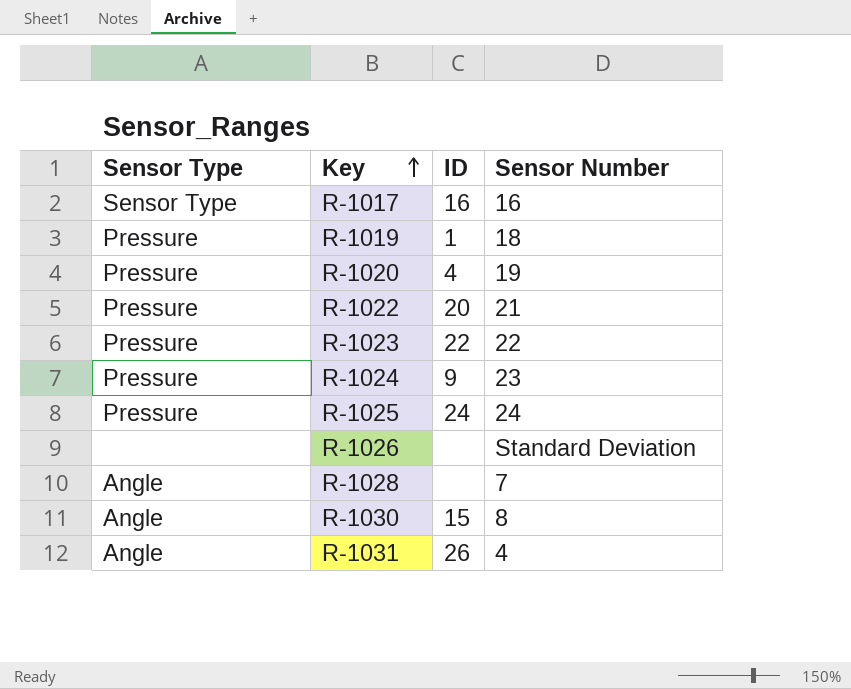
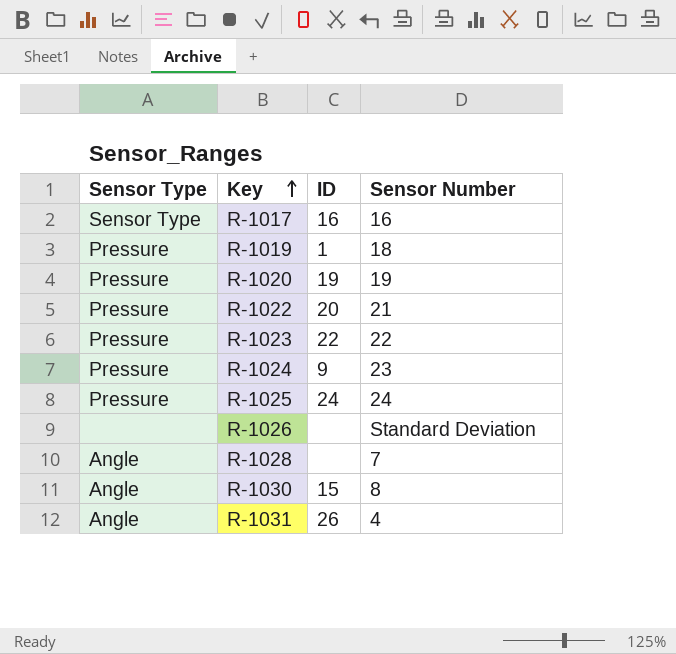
R-1020 | ID: 4 -> 19

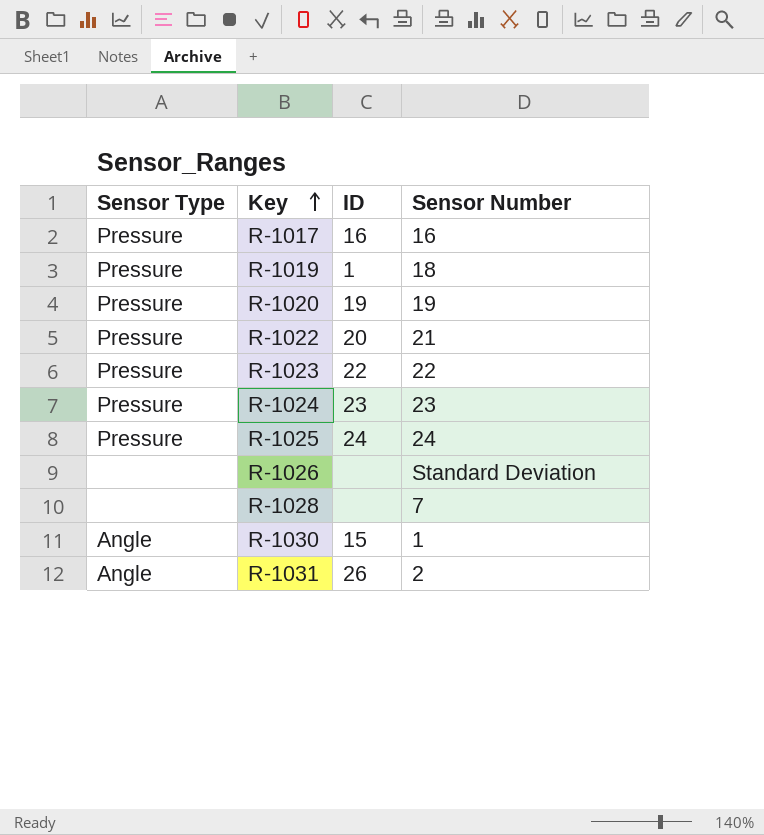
R-1017 | Sensor Type: Sensor Type -> Pressure
R-1024 | ID: 9 -> 23
R-1028 | Sensor Type: Angle -> none
R-1030 | Sensor Number: 8 -> 1
R-1031 | Sensor Number: 4 -> 2

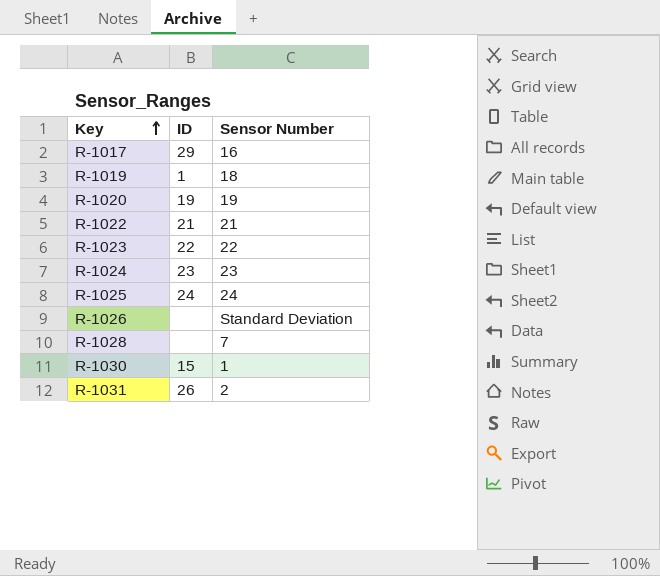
column Sensor Type | position: 1 -> none
R-1017 | ID: 16 -> 29
R-1022 | ID: 20 -> 21

